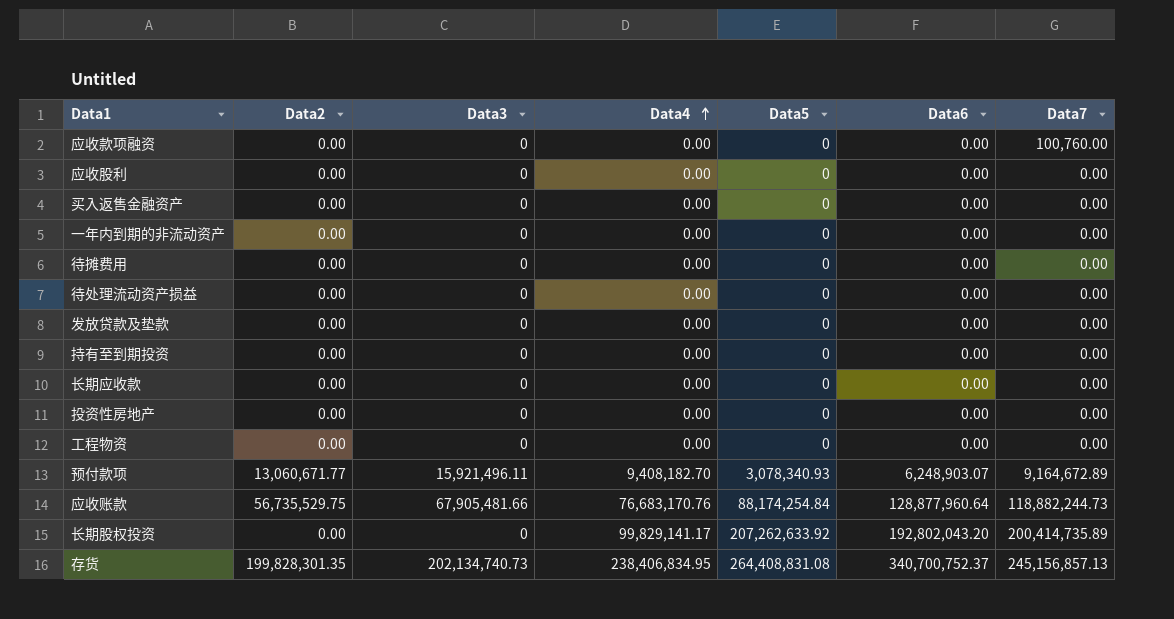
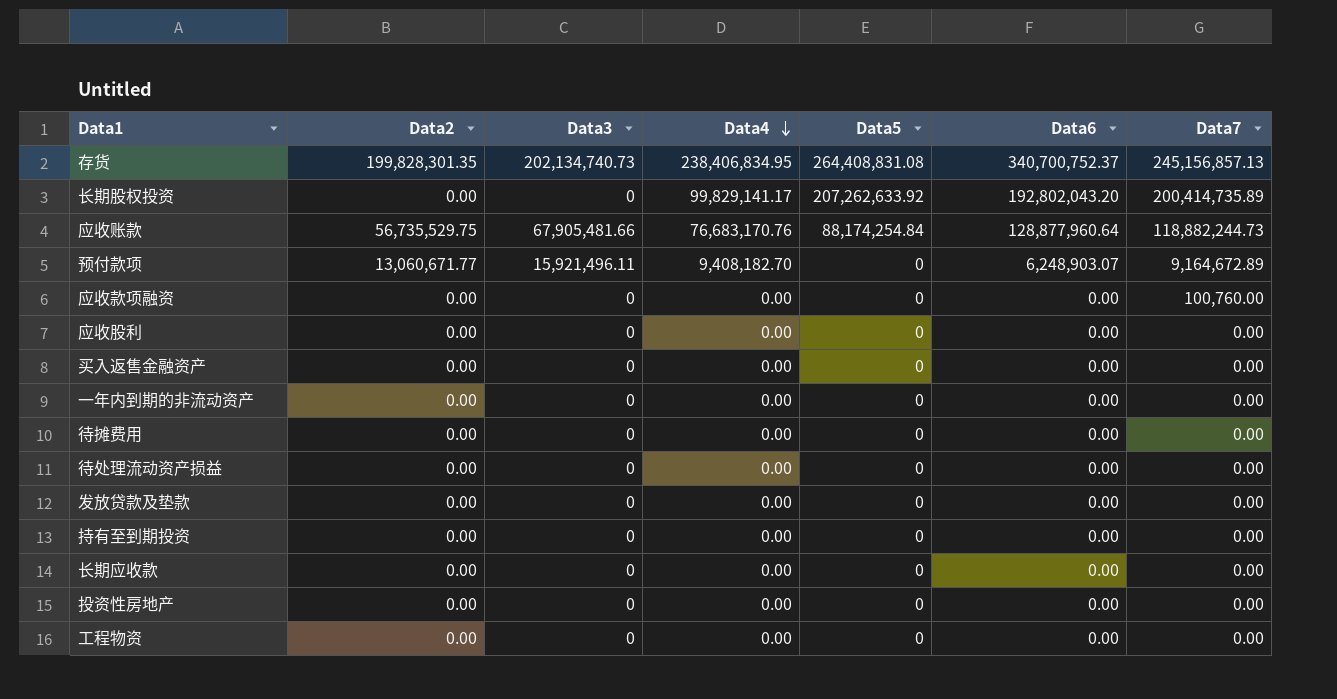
row order: Data4 ascending -> Data4 descending
预付款项 | Data5: 3,078,340.93 -> 0

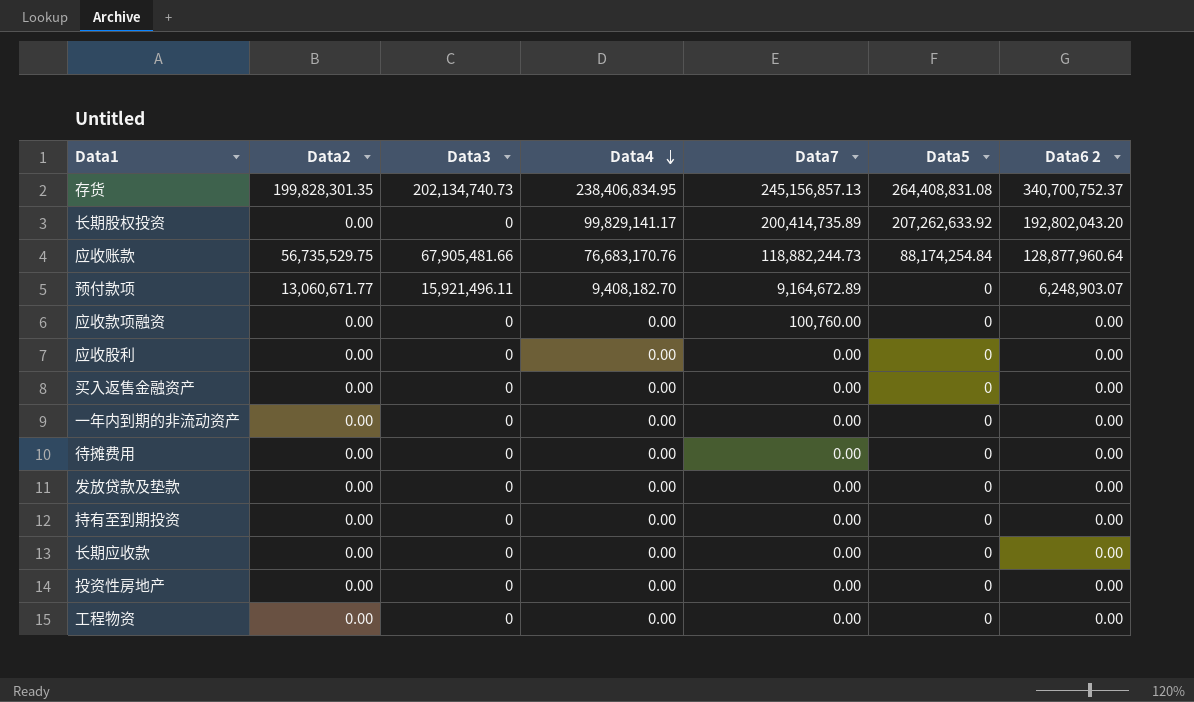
column Data7 | position: 7 -> 5
column name: Data6 -> Data6 2
row 待处理流动资产损益: 0.00 | 0 | 0.00 | 0 | 0.00 | 0.00 -> none

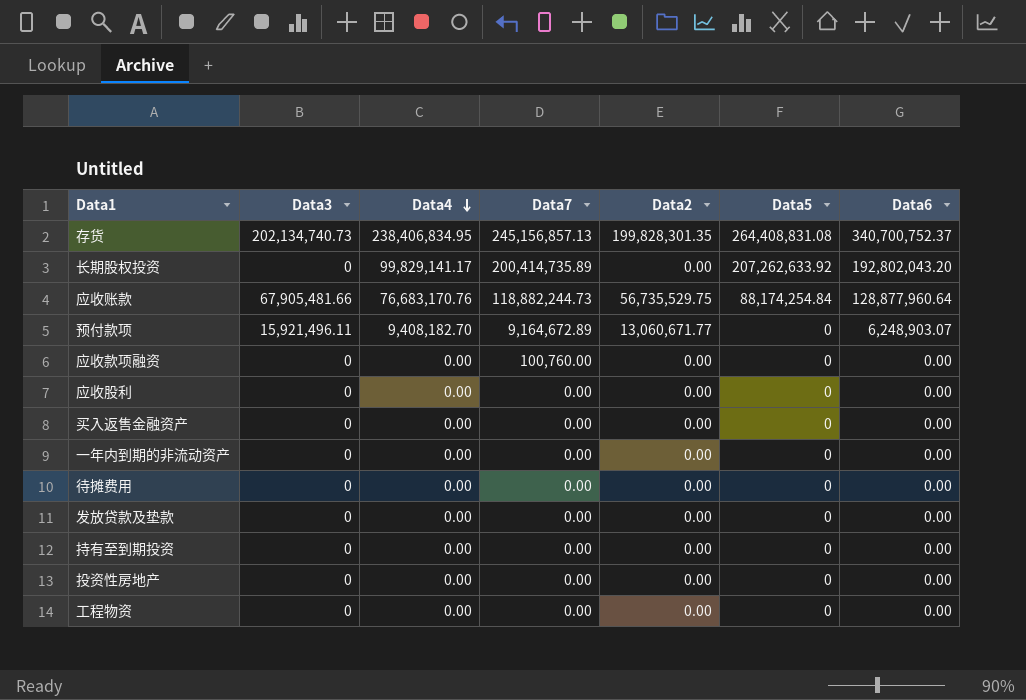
column Data2 | position: 2 -> 5
column name: Data6 2 -> Data6
row 长期应收款: 0.00 | 0 | 0.00 | 0.00 | 0 | 0.00 -> none

